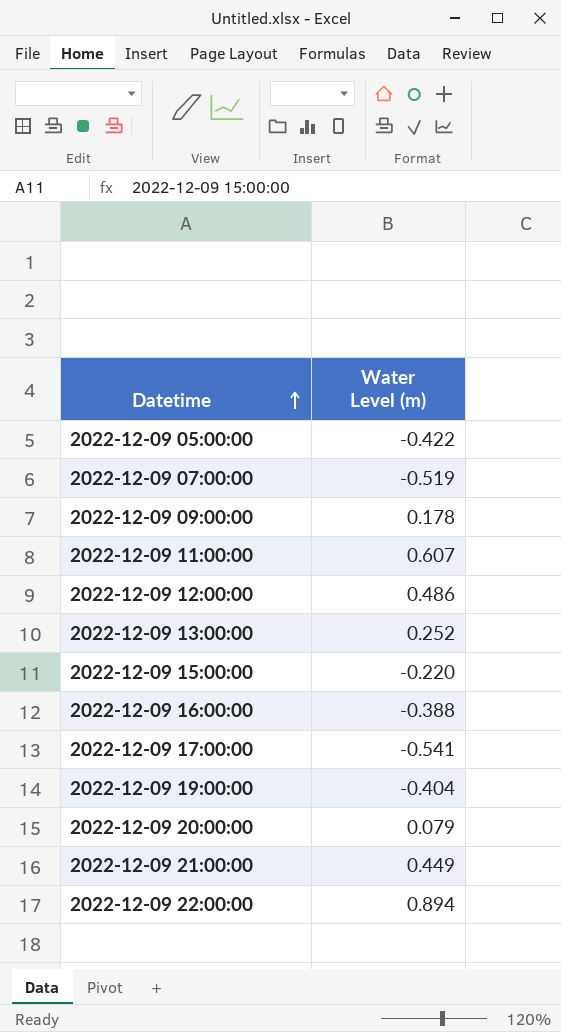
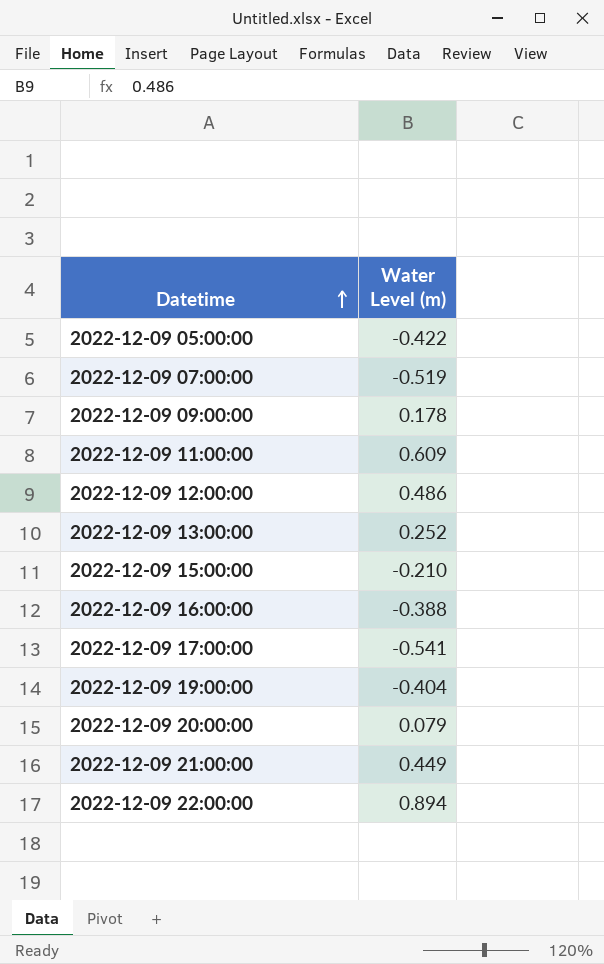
2022-12-09 11:00:00 | Water Level (m): 0.607 -> 0.609
2022-12-09 15:00:00 | Water Level (m): -0.220 -> -0.210

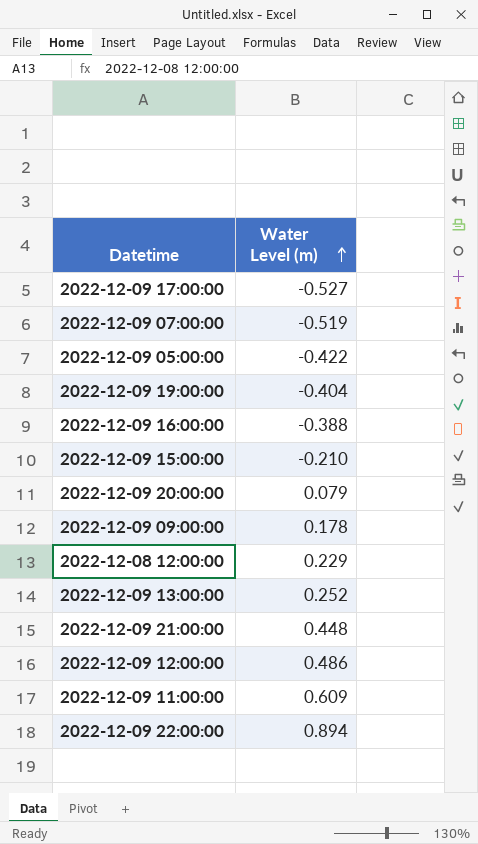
row order: Datetime ascending -> Water Level (m) ascending
2022-12-09 17:00:00 | Water Level (m): -0.541 -> -0.527
row 2022-12-08 12:00:00: none -> 0.229
2022-12-09 21:00:00 | Water Level (m): 0.449 -> 0.448

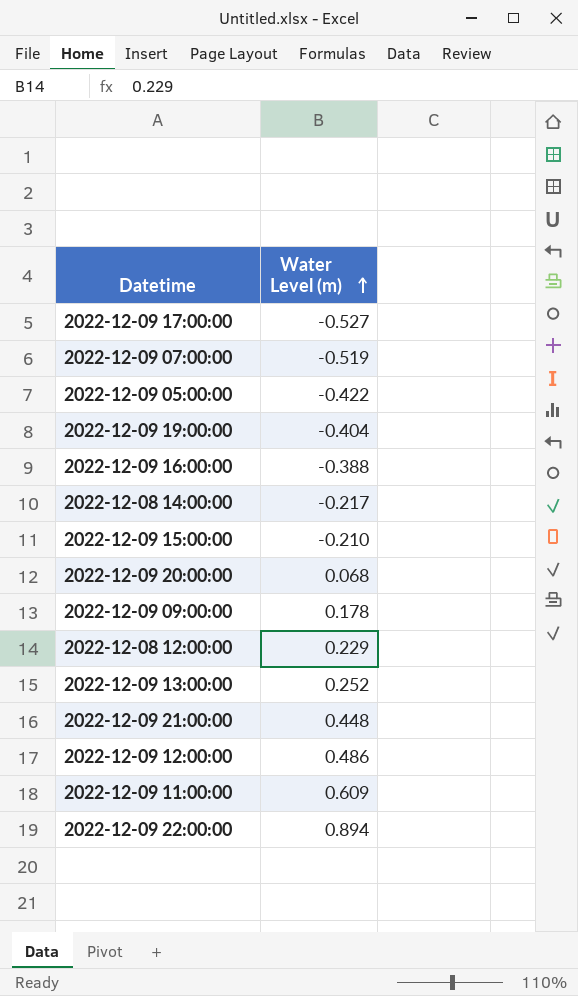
row 2022-12-08 14:00:00: none -> -0.217
2022-12-09 20:00:00 | Water Level (m): 0.079 -> 0.068

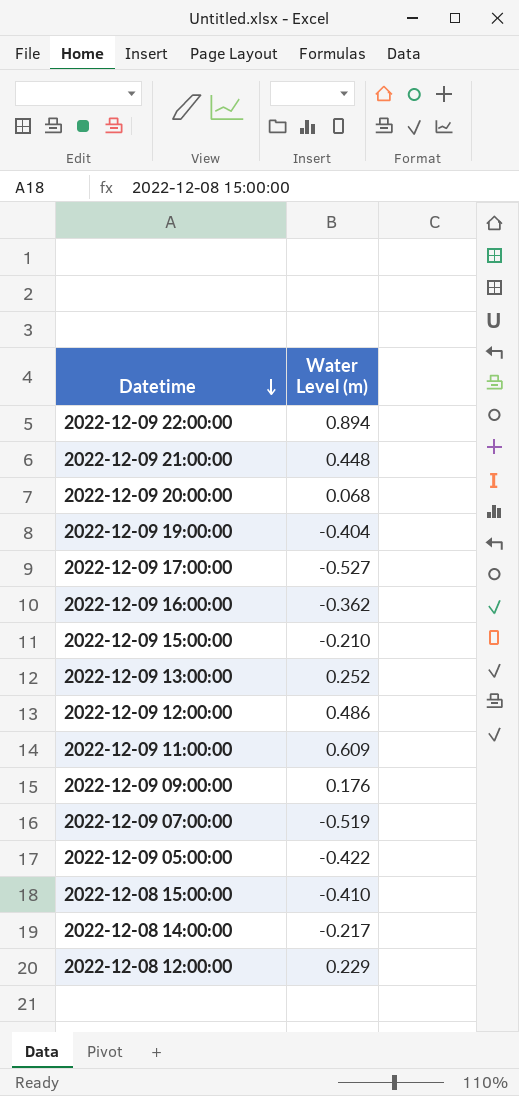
row order: Water Level (m) ascending -> Datetime descending
2022-12-09 16:00:00 | Water Level (m): -0.388 -> -0.362
2022-12-09 09:00:00 | Water Level (m): 0.178 -> 0.176
row 2022-12-08 15:00:00: none -> -0.410

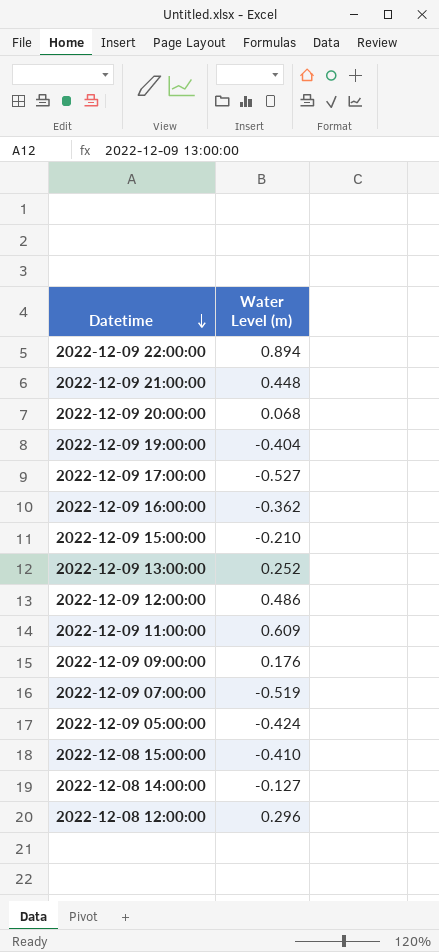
2022-12-09 05:00:00 | Water Level (m): -0.422 -> -0.424
2022-12-08 14:00:00 | Water Level (m): -0.217 -> -0.127
2022-12-08 12:00:00 | Water Level (m): 0.229 -> 0.296

